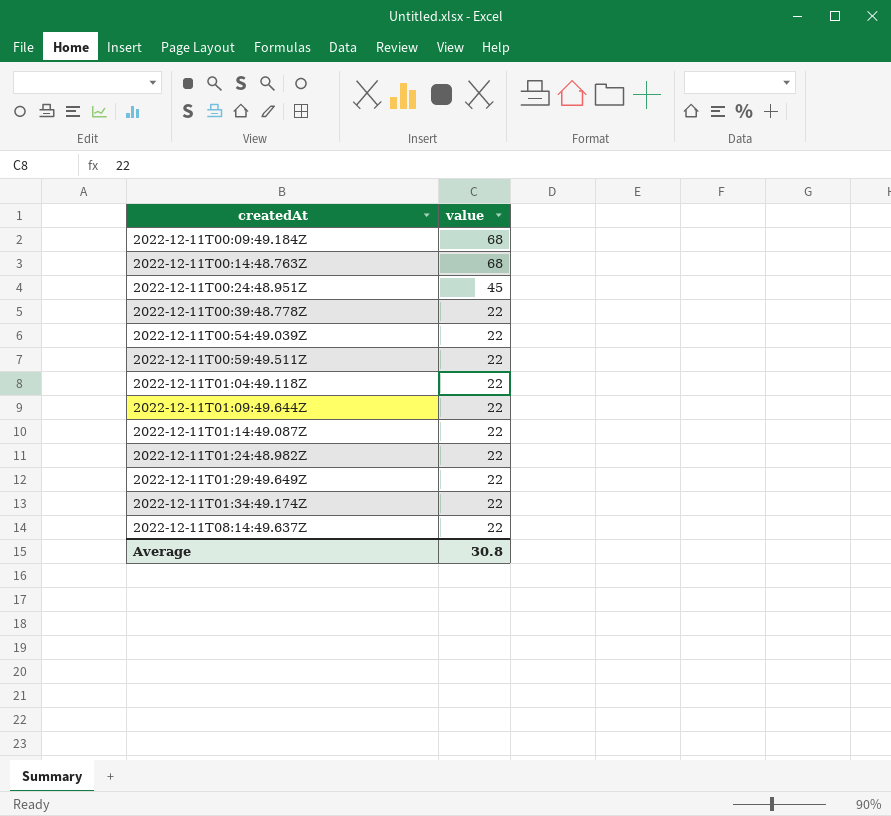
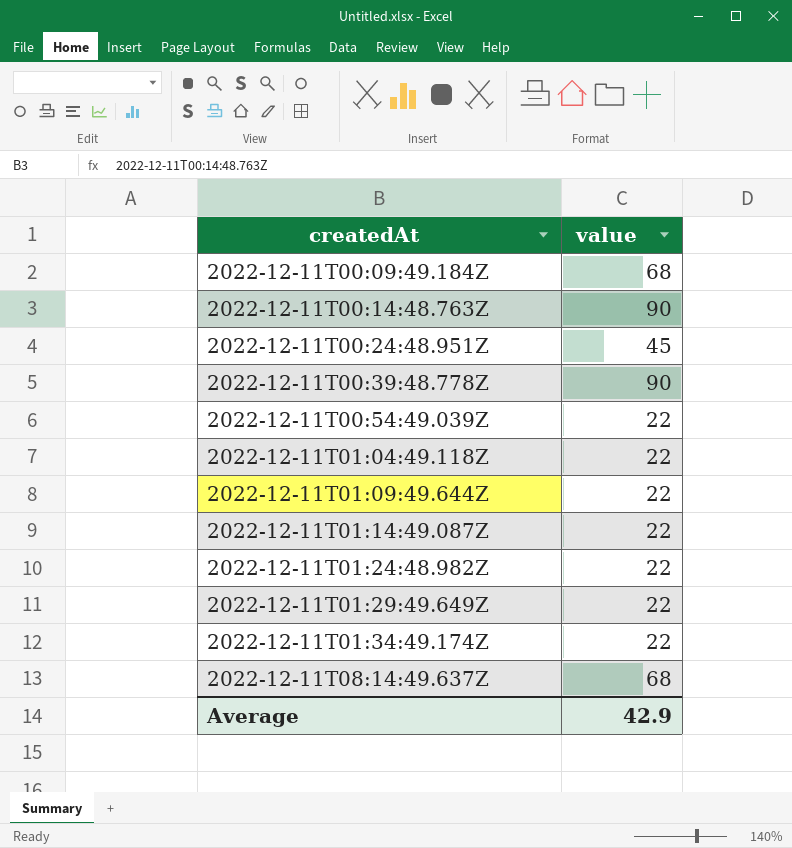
row 2022-12-11T00:59:49.511Z: 22 -> none
2022-12-11T00:14:48.763Z | value: 68 -> 90
2022-12-11T00:39:48.778Z | value: 22 -> 90
2022-12-11T08:14:49.637Z | value: 22 -> 68
Average | value: 30.8 -> 42.9

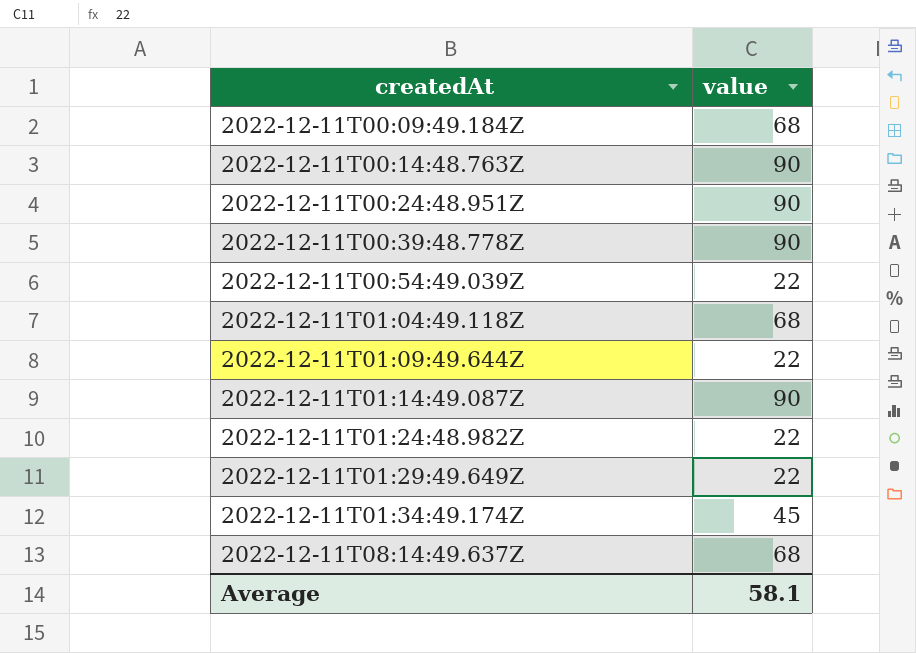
2022-12-11T00:24:48.951Z | value: 45 -> 90
2022-12-11T01:04:49.118Z | value: 22 -> 68
2022-12-11T01:14:49.087Z | value: 22 -> 90
2022-12-11T01:34:49.174Z | value: 22 -> 45
Average | value: 42.9 -> 58.1

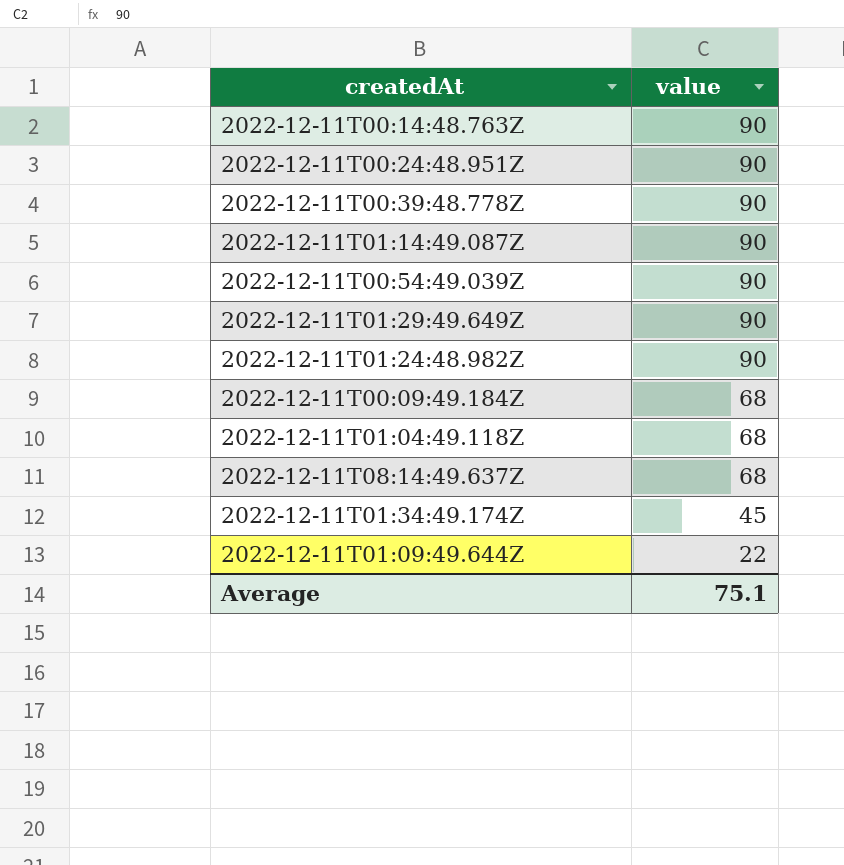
row order: createdAt ascending -> value descending
2022-12-11T00:54:49.039Z | value: 22 -> 90
2022-12-11T01:29:49.649Z | value: 22 -> 90
2022-12-11T01:24:48.982Z | value: 22 -> 90
Average | value: 58.1 -> 75.1

